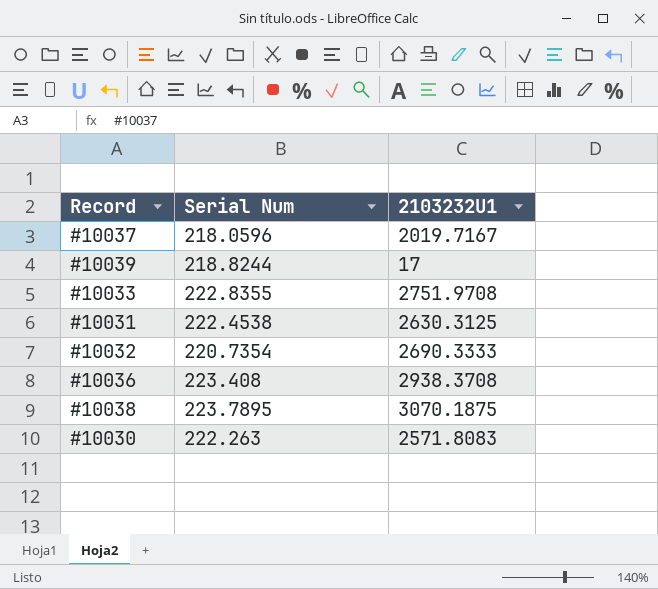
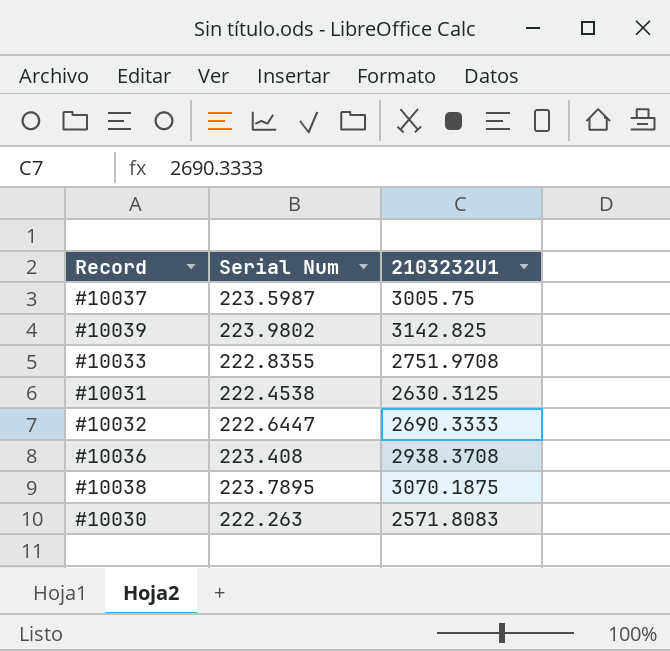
#10037 | Serial Num: 218.0596 -> 223.5987
#10037 | 2103232U1: 2019.7167 -> 3005.75
#10039 | Serial Num: 218.8244 -> 223.9802
#10039 | 2103232U1: 17 -> 3142.825
#10032 | Serial Num: 220.7354 -> 222.6447

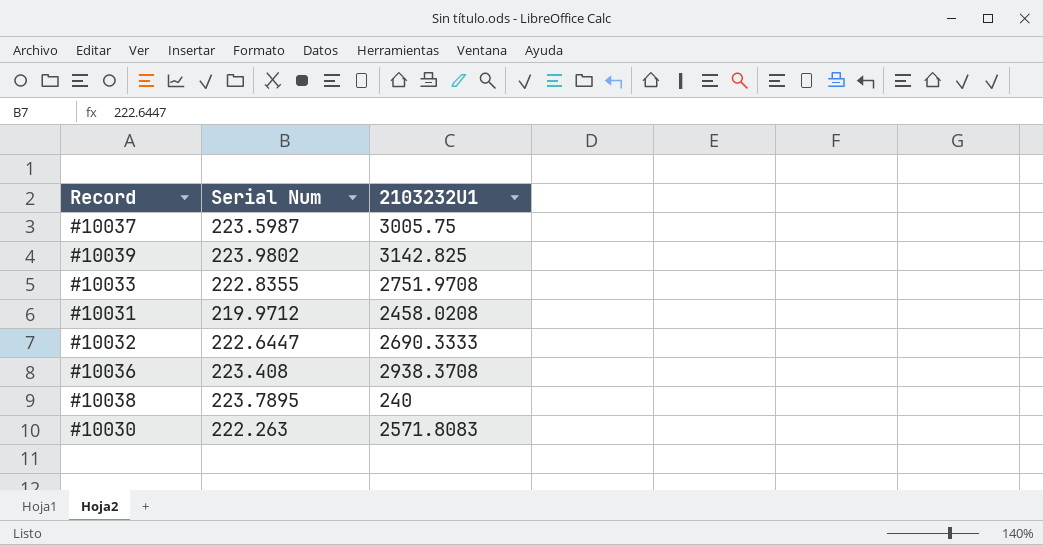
#10031 | Serial Num: 222.4538 -> 219.9712
#10031 | 2103232U1: 2630.3125 -> 2458.0208
#10038 | 2103232U1: 3070.1875 -> 240

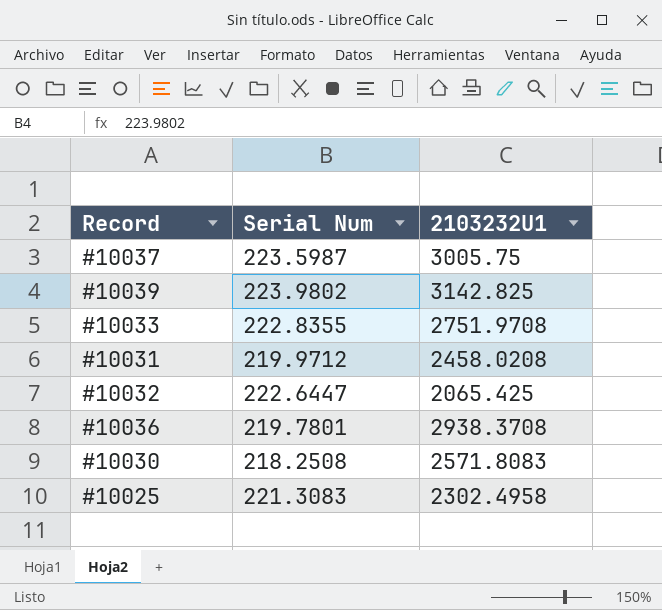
row #10038: 223.7895 | 240 -> none
#10032 | 2103232U1: 2690.3333 -> 2065.425
#10036 | Serial Num: 223.408 -> 219.7801
#10030 | Serial Num: 222.263 -> 218.2508
row #10025: none -> 221.3083 | 2302.4958

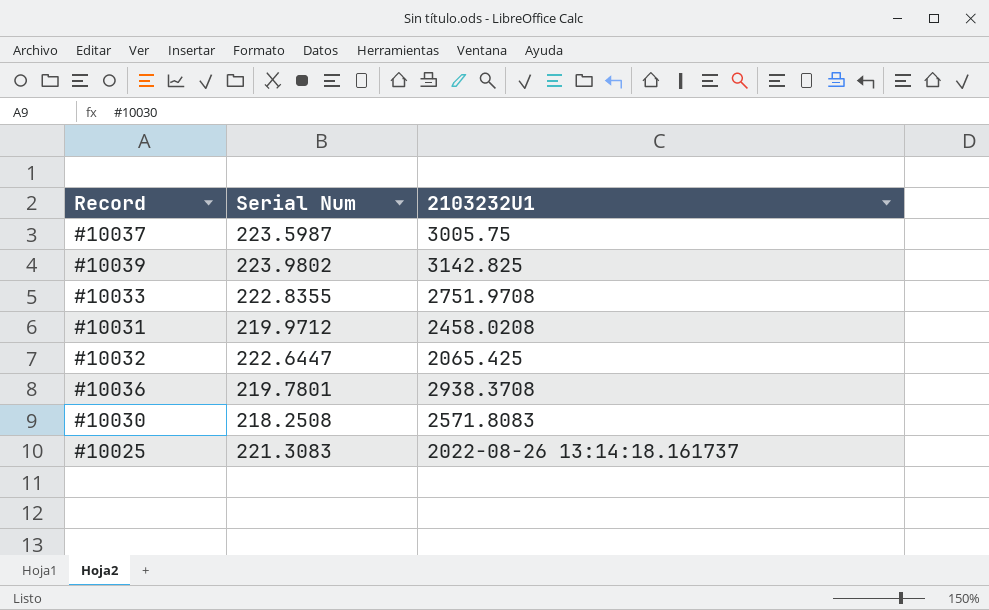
#10025 | 2103232U1: 2302.4958 -> 2022-08-26 13:14:18.161737

